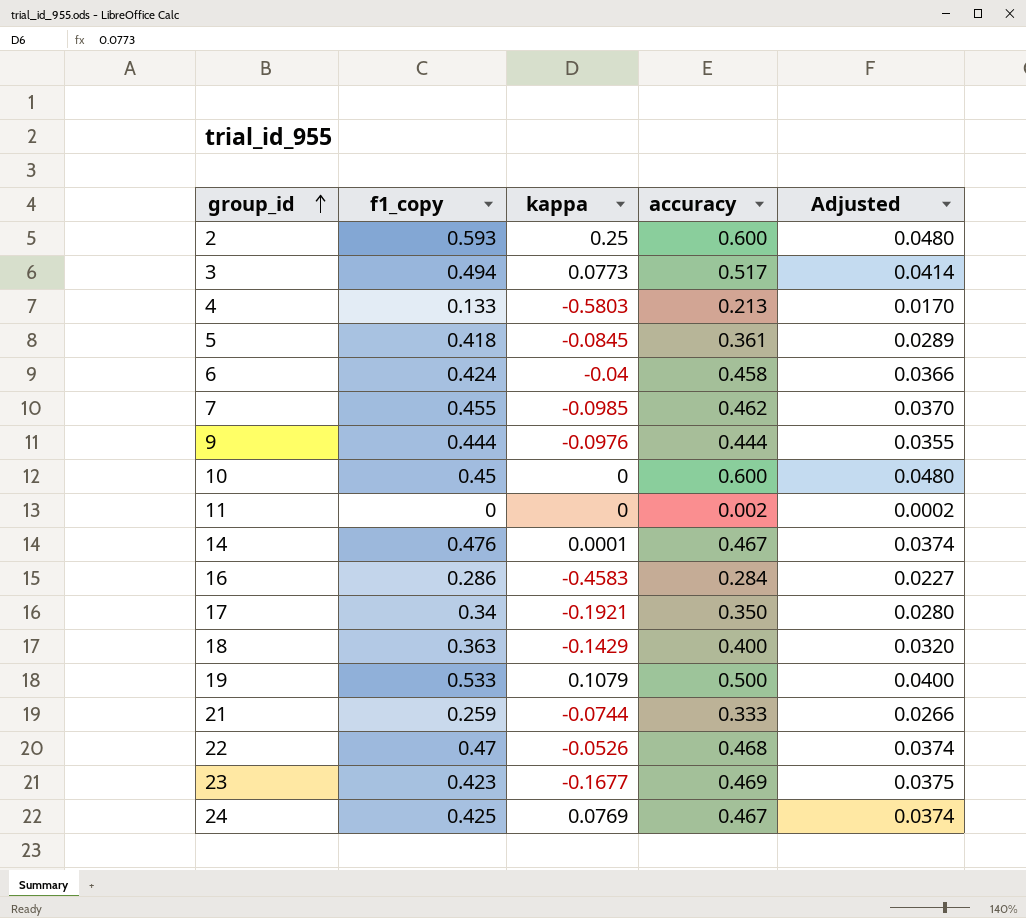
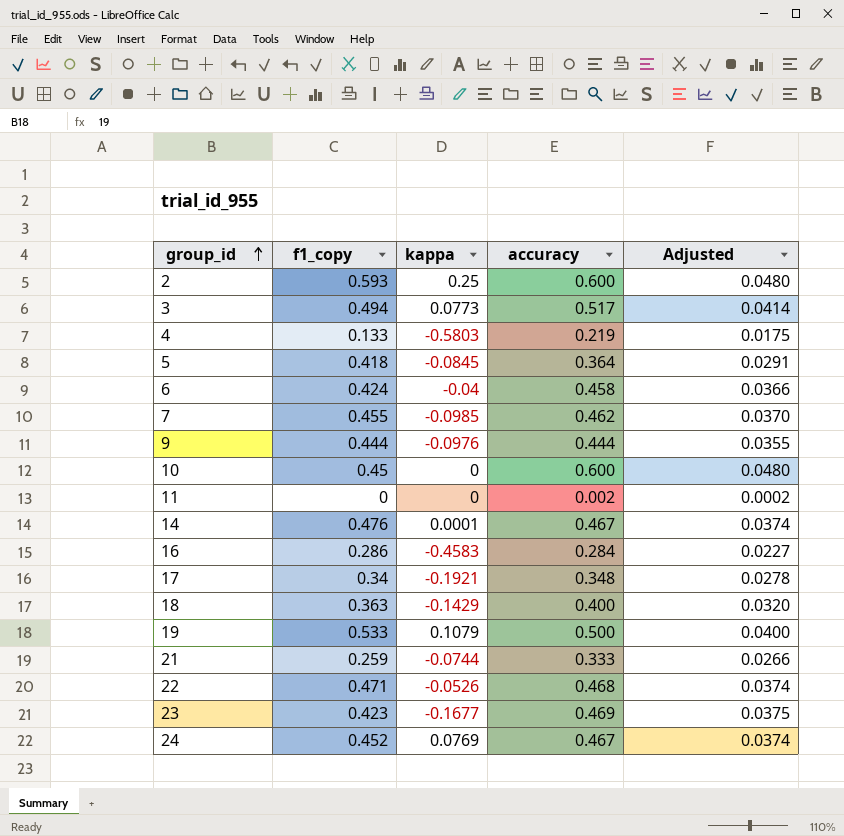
4 | accuracy: 0.213 -> 0.219
4 | Adjusted: 0.0170 -> 0.0175
5 | accuracy: 0.361 -> 0.364
5 | Adjusted: 0.0289 -> 0.0291
17 | accuracy: 0.350 -> 0.348
17 | Adjusted: 0.0280 -> 0.0278
22 | f1_copy: 0.47 -> 0.471
24 | f1_copy: 0.425 -> 0.452

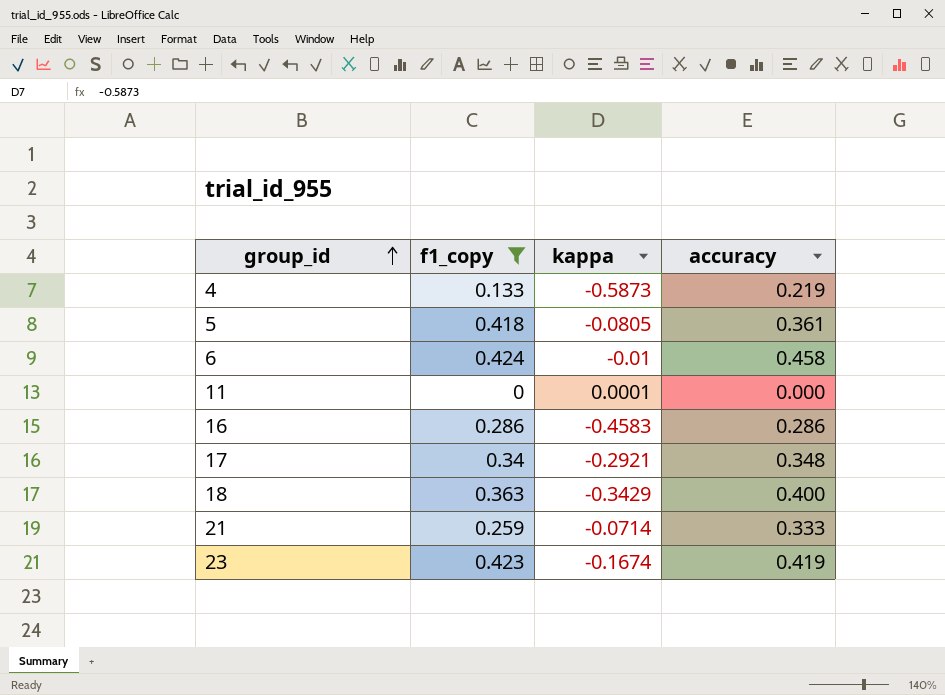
filter: none -> f1_copy <= 0.424
column Adjusted | formula: [accuracy] * 0.08 -> none
4 | kappa: -0.5803 -> -0.5873
5 | kappa: -0.0845 -> -0.0805
5 | accuracy: 0.364 -> 0.361
6 | kappa: -0.04 -> -0.01
11 | kappa: 0 -> 0.0001
11 | accuracy: 0.002 -> 0.000
16 | accuracy: 0.284 -> 0.286
17 | kappa: -0.1921 -> -0.2921
18 | kappa: -0.1429 -> -0.3429
21 | kappa: -0.0744 -> -0.0714
23 | kappa: -0.1677 -> -0.1674
23 | accuracy: 0.469 -> 0.419

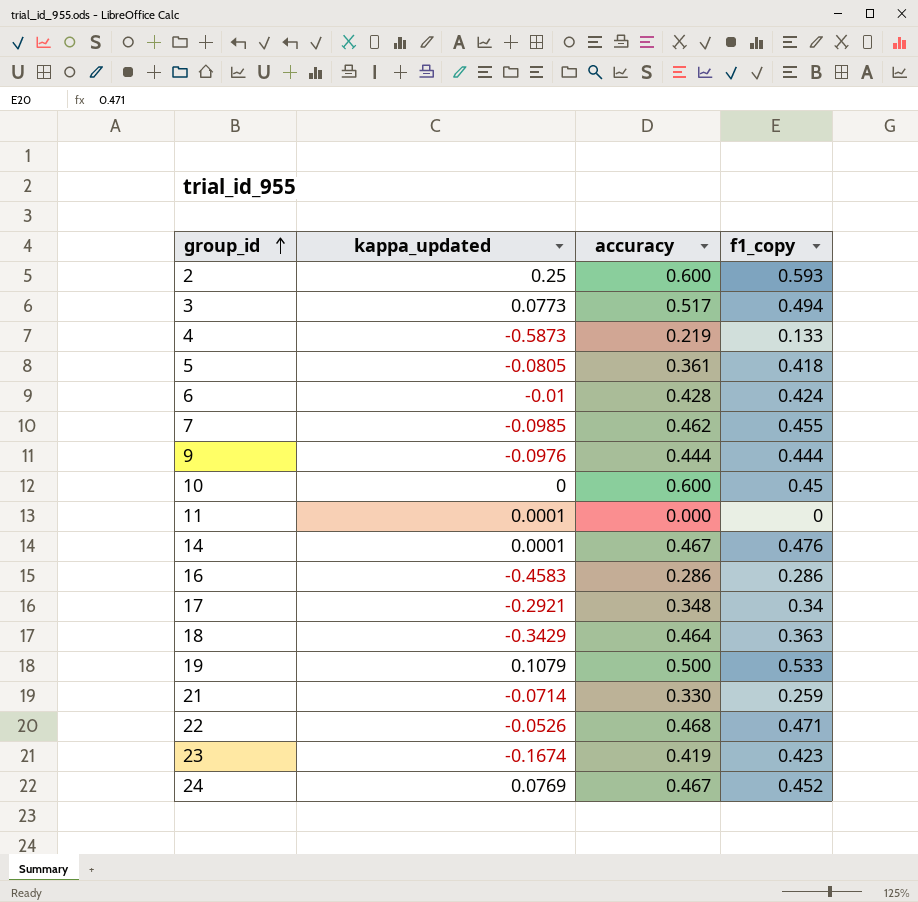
filter: f1_copy <= 0.424 -> none
column name: kappa -> kappa_updated
column f1_copy | position: 2 -> 4
6 | accuracy: 0.458 -> 0.428
18 | accuracy: 0.400 -> 0.464
21 | accuracy: 0.333 -> 0.330

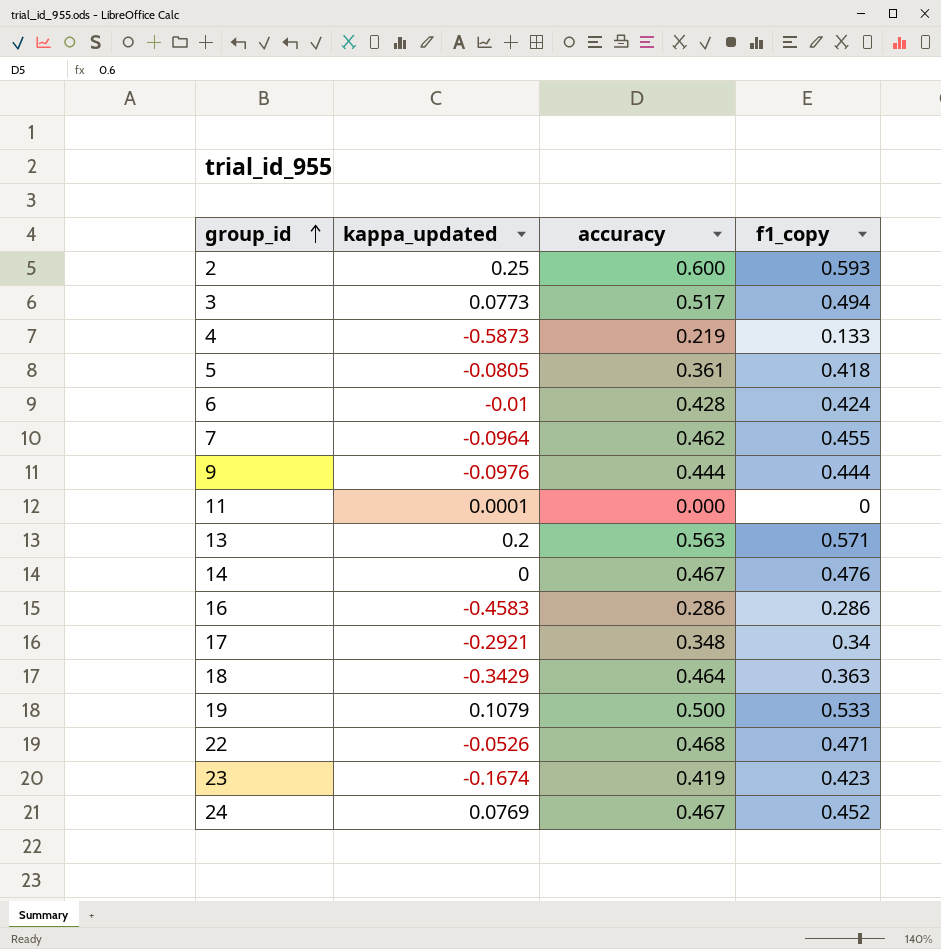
row 10: 0 | 0.600 | 0.45 -> none
row 21: -0.0714 | 0.330 | 0.259 -> none
7 | kappa_updated: -0.0985 -> -0.0964
row 13: none -> 0.2 | 0.563 | 0.571
14 | kappa_updated: 0.0001 -> 0

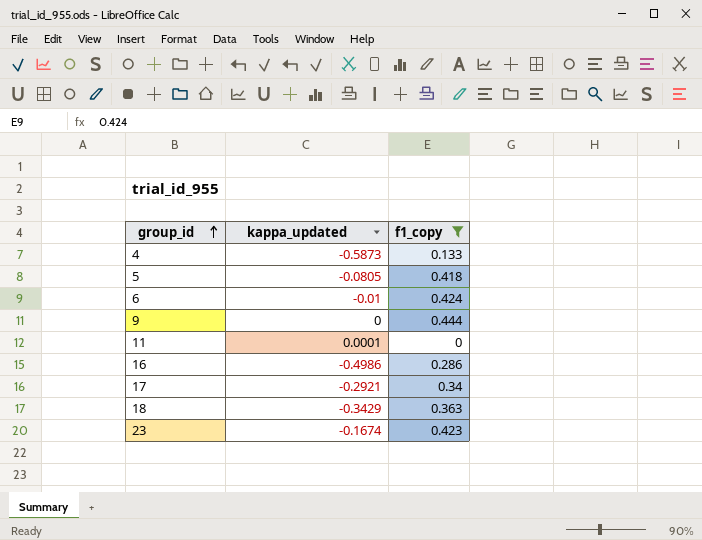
filter: none -> f1_copy <= 0.444
column accuracy | position: 3 -> none
9 | kappa_updated: -0.0976 -> 0
16 | kappa_updated: -0.4583 -> -0.4986

